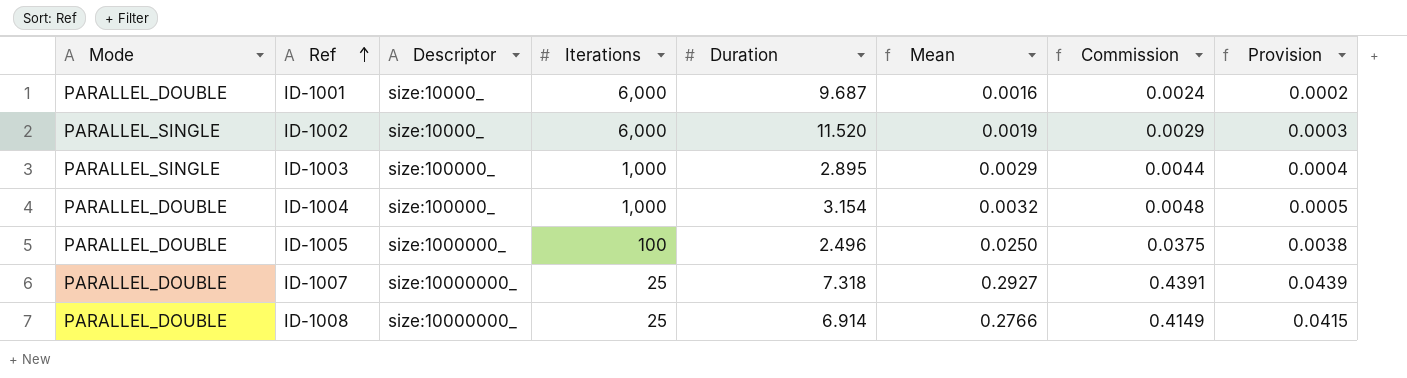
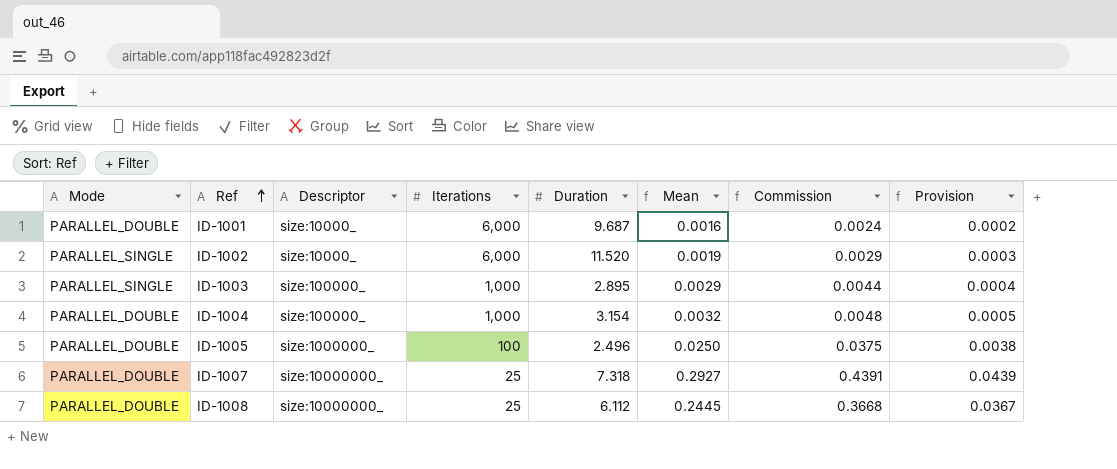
ID-1008 | Duration: 6.914 -> 6.112
ID-1008 | Mean: 0.2766 -> 0.2445
ID-1008 | Commission: 0.4149 -> 0.3668
ID-1008 | Provision: 0.0415 -> 0.0367

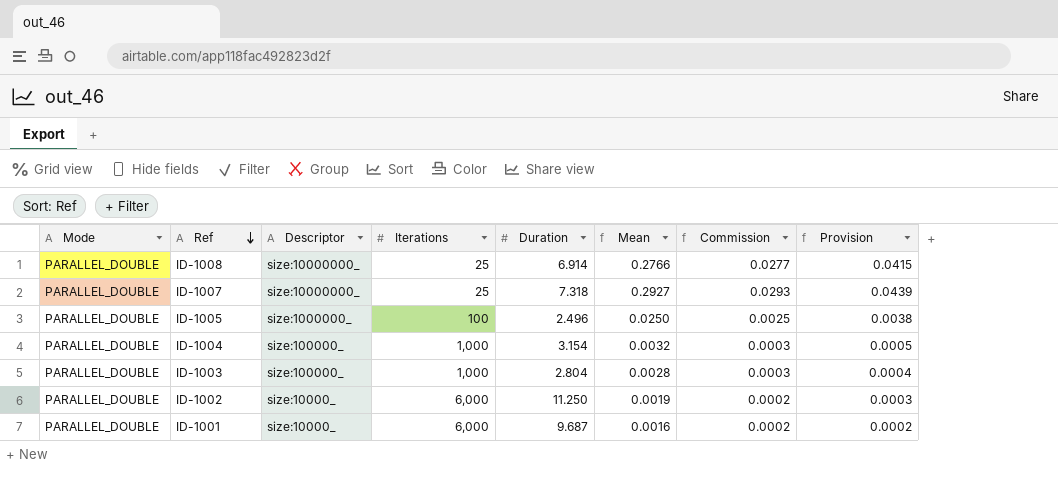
row order: Ref ascending -> Ref descending
column Commission | formula: [Mean] * 1.5 -> [Mean] * 0.1
ID-1008 | Duration: 6.112 -> 6.914
ID-1008 | Mean: 0.2445 -> 0.2766
ID-1008 | Provision: 0.0367 -> 0.0415
ID-1003 | Mode: PARALLEL_SINGLE -> PARALLEL_DOUBLE
ID-1003 | Duration: 2.895 -> 2.804
ID-1003 | Mean: 0.0029 -> 0.0028
ID-1002 | Mode: PARALLEL_SINGLE -> PARALLEL_DOUBLE
ID-1002 | Duration: 11.520 -> 11.250

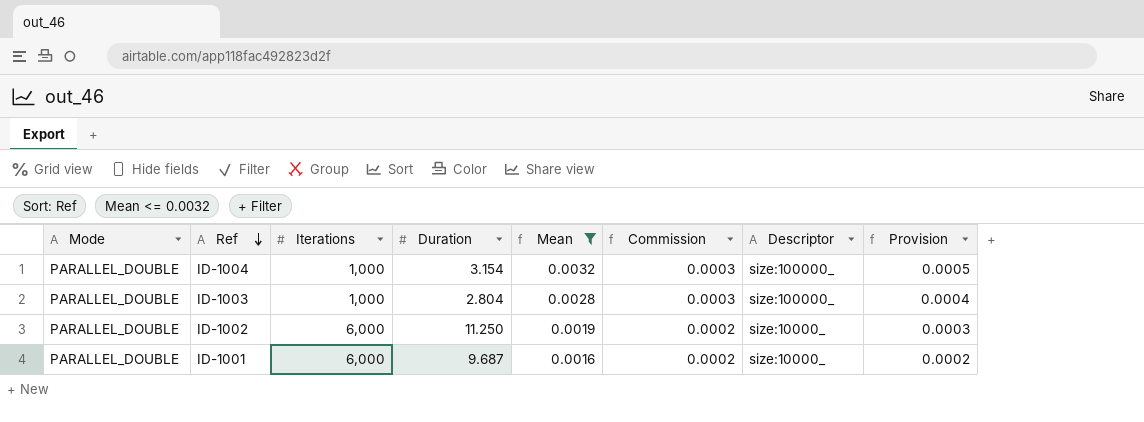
filter: none -> Mean <= 0.0032
column Descriptor | position: 3 -> 7

